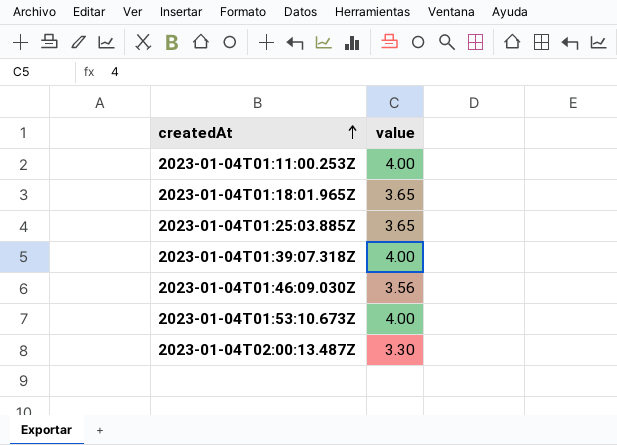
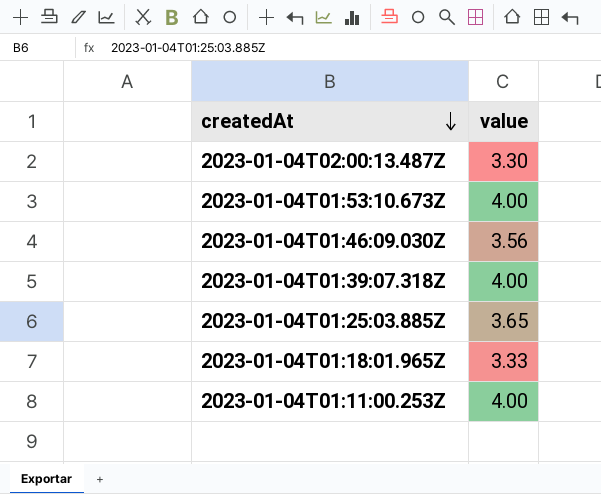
row order: createdAt ascending -> createdAt descending
2023-01-04T01:18:01.965Z | value: 3.65 -> 3.33

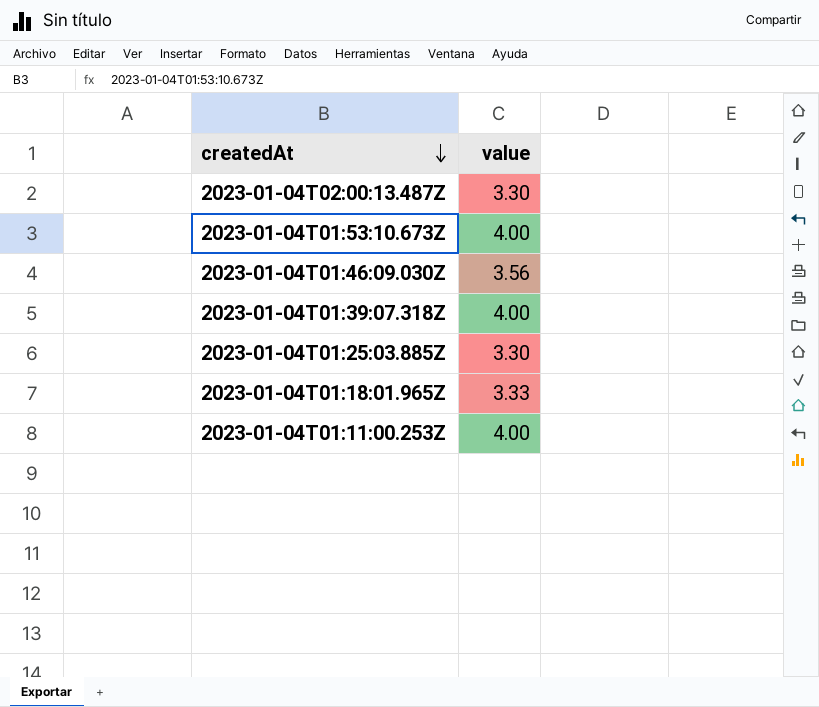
2023-01-04T01:25:03.885Z | value: 3.65 -> 3.30

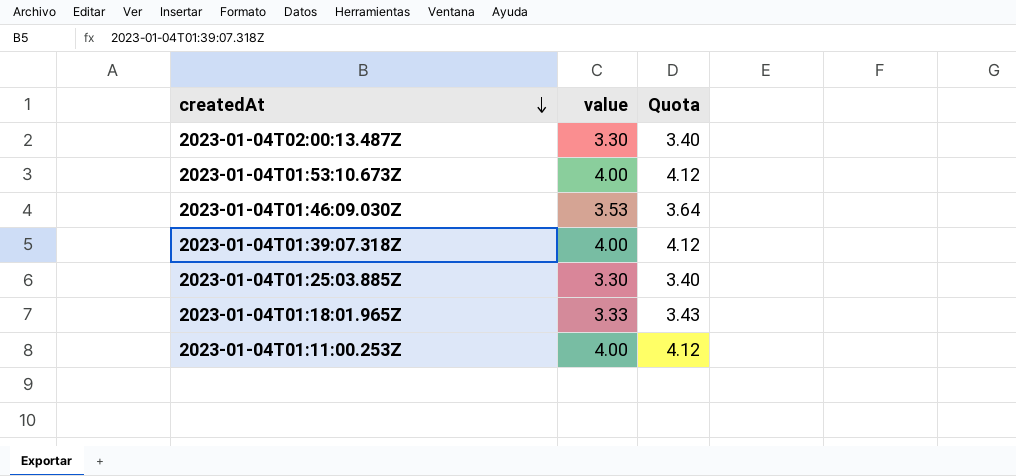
column Quota | formula: none -> [value] * 1.03
2023-01-04T01:46:09.030Z | value: 3.56 -> 3.53

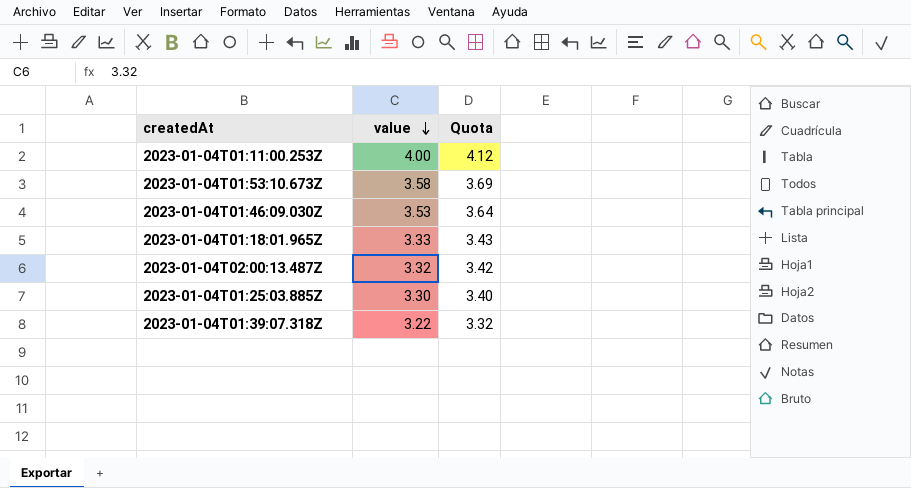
row order: createdAt descending -> value descending
2023-01-04T01:53:10.673Z | value: 4.00 -> 3.58
2023-01-04T01:53:10.673Z | Quota: 4.12 -> 3.69
2023-01-04T02:00:13.487Z | value: 3.30 -> 3.32
2023-01-04T02:00:13.487Z | Quota: 3.40 -> 3.42
2023-01-04T01:39:07.318Z | value: 4.00 -> 3.22
2023-01-04T01:39:07.318Z | Quota: 4.12 -> 3.32

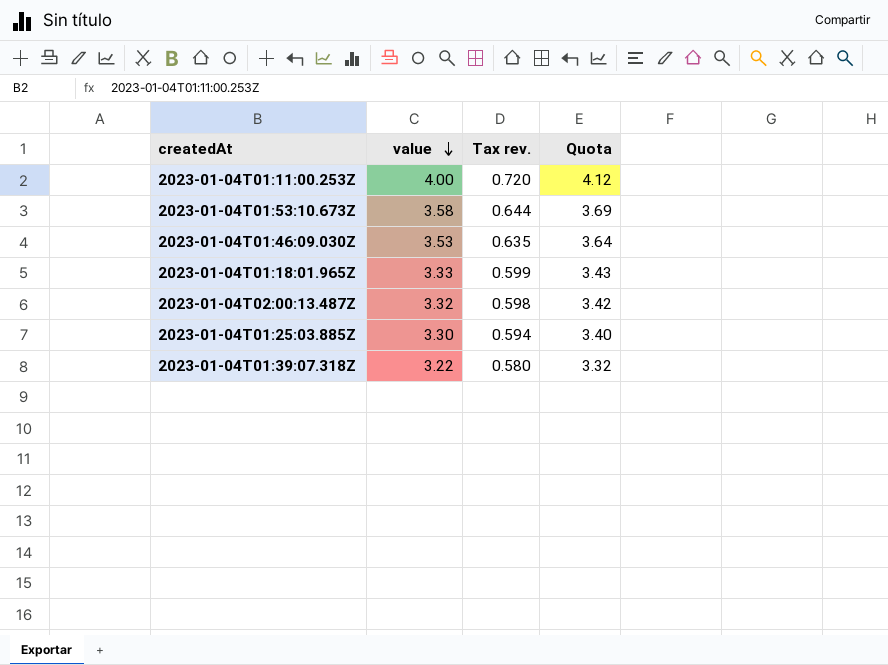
column Tax rev. | formula: none -> [value] * 0.18

